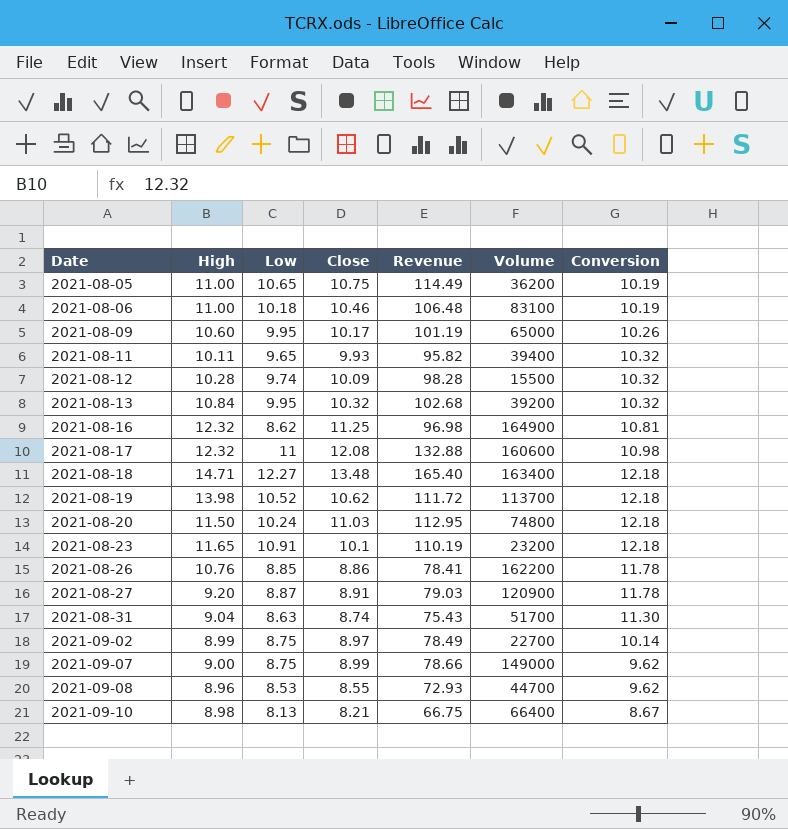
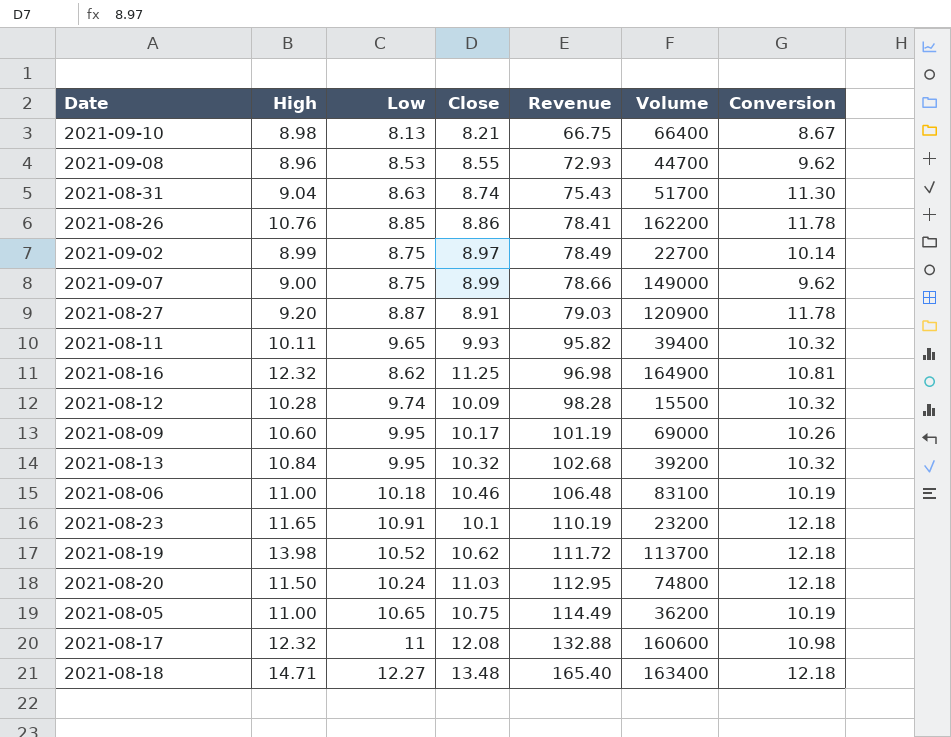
row order: Date ascending -> Revenue ascending
2021-08-09 | Volume: 65000 -> 69000

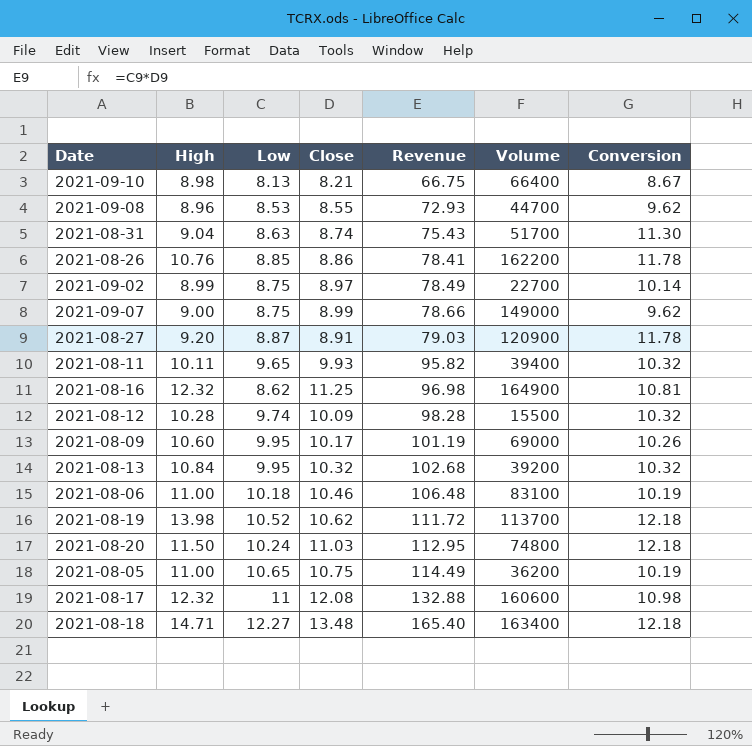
row 2021-08-23: 11.65 | 10.91 | 10.1 | 110.19 | 23200 | 12.18 -> none

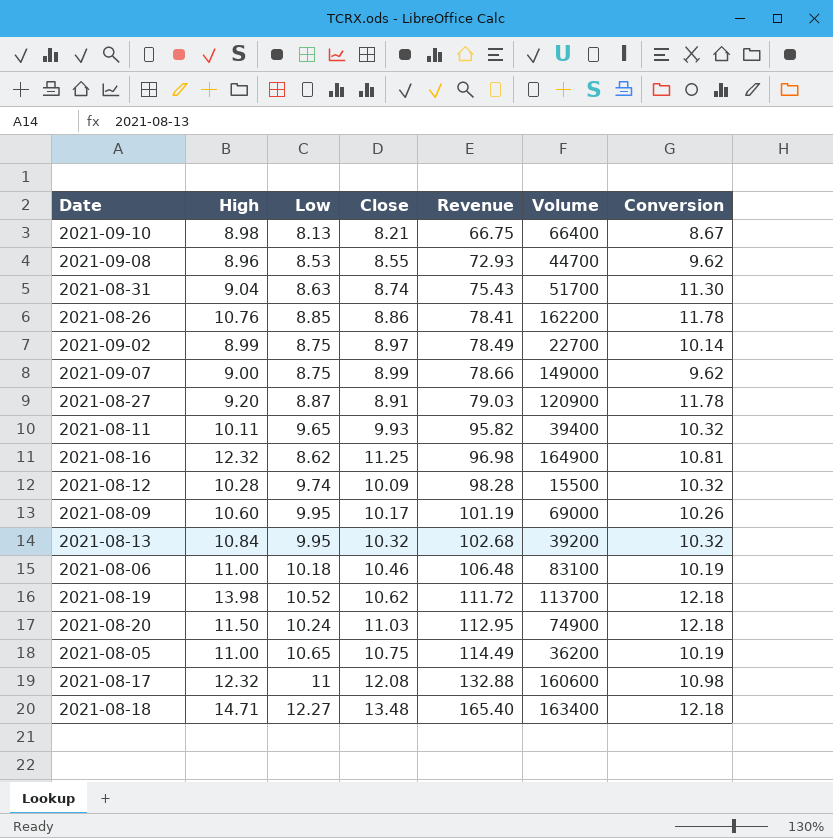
2021-08-20 | Volume: 74800 -> 74900

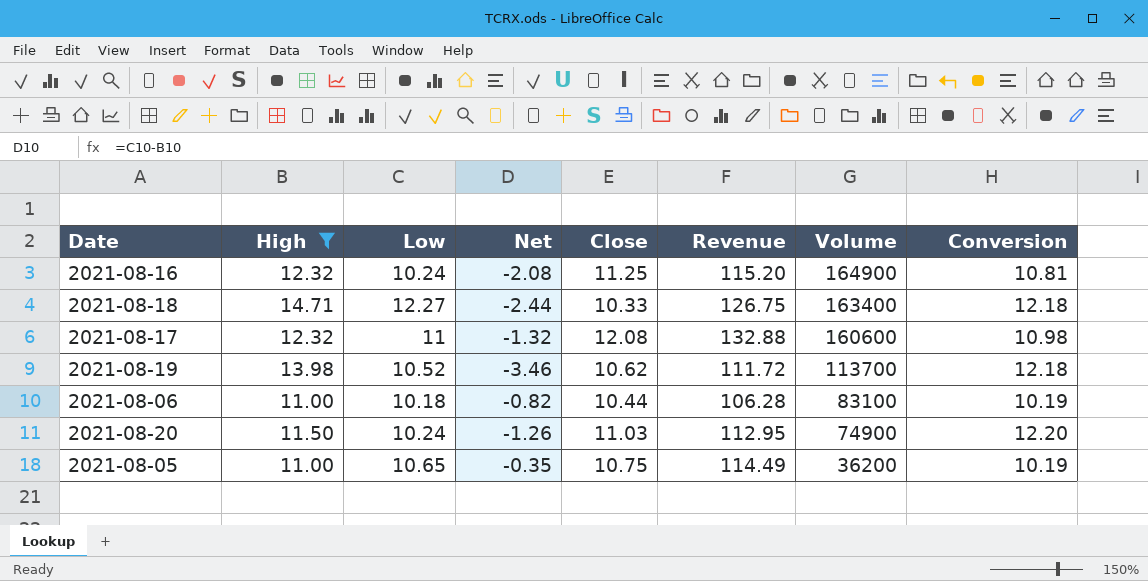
filter: none -> High >= 11.00
row order: Revenue ascending -> Volume descending
column Net | formula: none -> [Low] - [High]
2021-08-16 | Low: 8.62 -> 10.24
2021-08-16 | Revenue: 96.98 -> 115.20
2021-08-18 | Close: 13.48 -> 10.33
2021-08-18 | Revenue: 165.40 -> 126.75
2021-08-06 | Close: 10.46 -> 10.44
2021-08-06 | Revenue: 106.48 -> 106.28
2021-08-20 | Conversion: 12.18 -> 12.20

